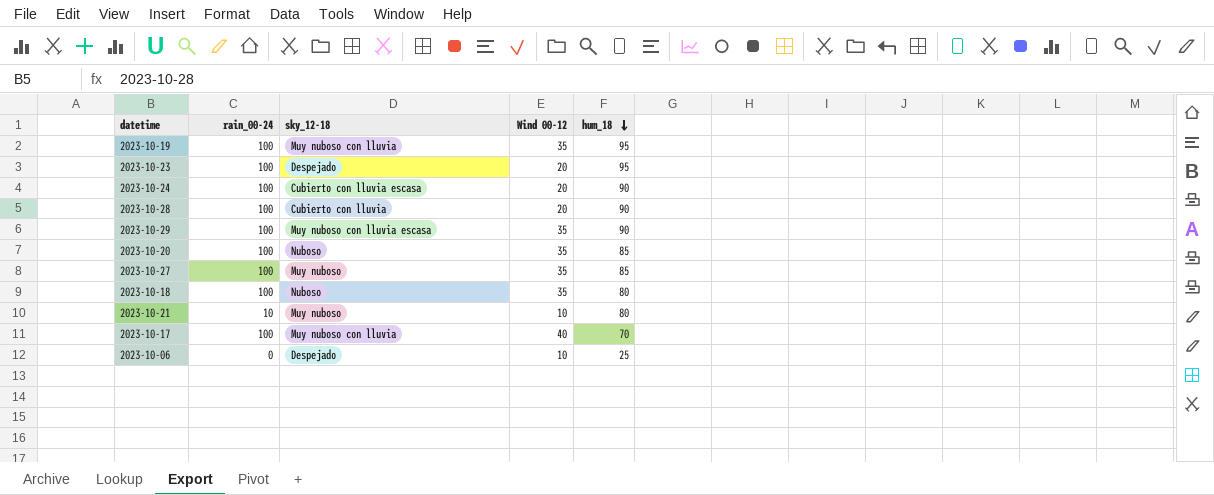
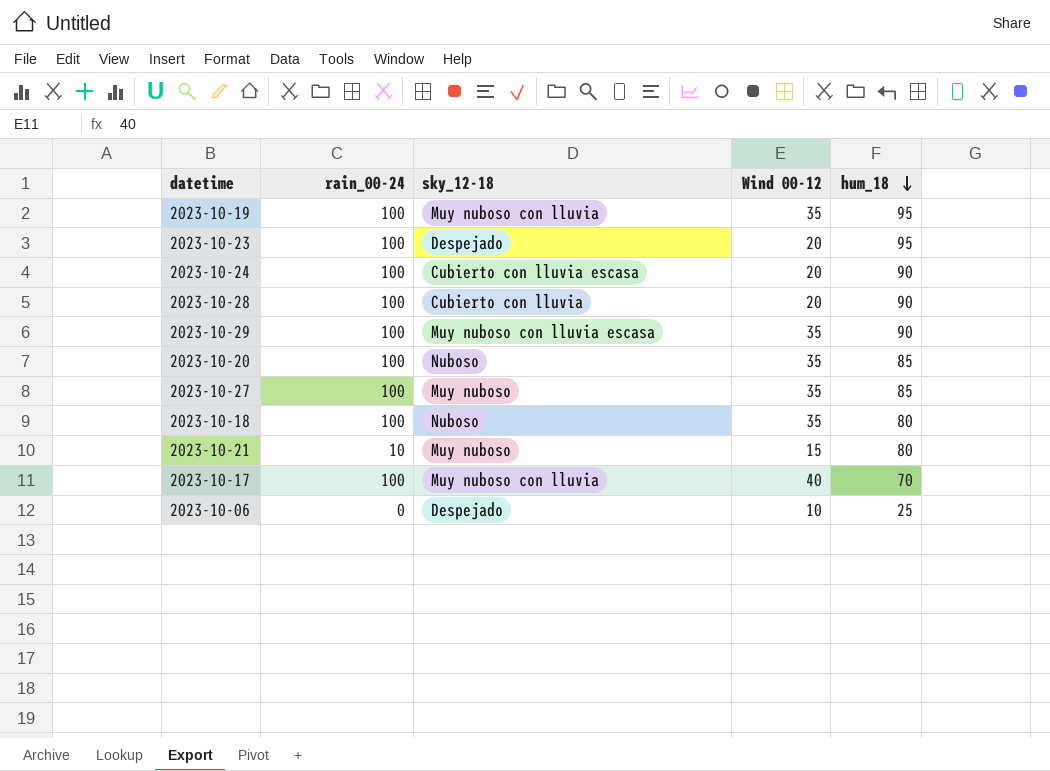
2023-10-21 | Wind 00-12: 10 -> 15

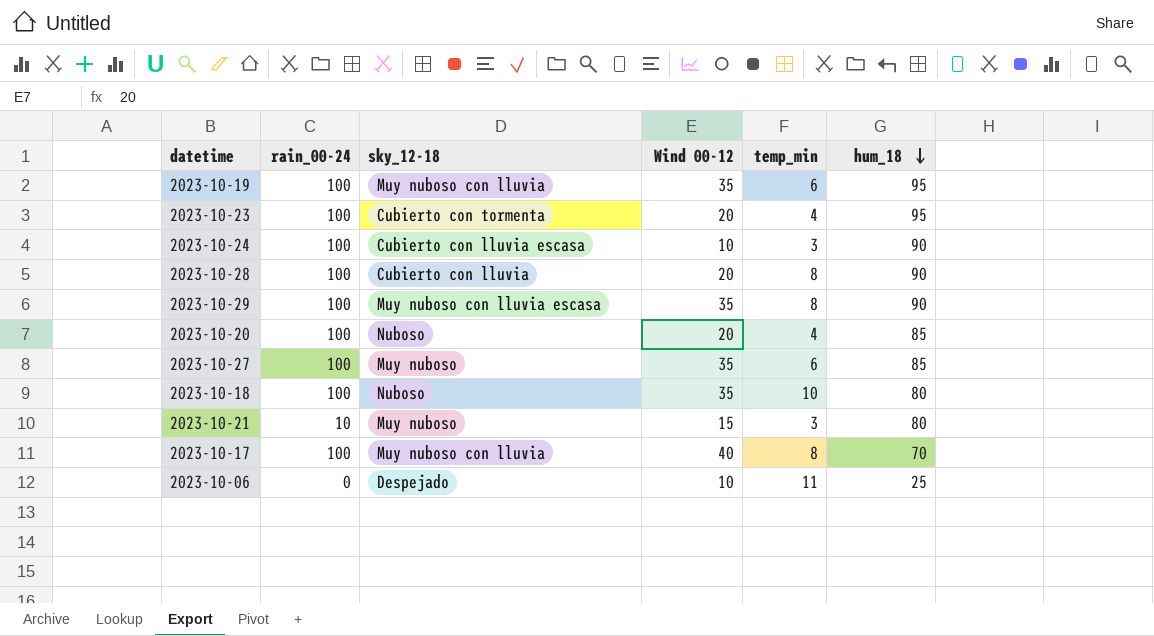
column temp_min | position: none -> 5
2023-10-23 | sky_12-18: Despejado -> Cubierto con tormenta
2023-10-24 | Wind 00-12: 20 -> 10
2023-10-20 | Wind 00-12: 35 -> 20

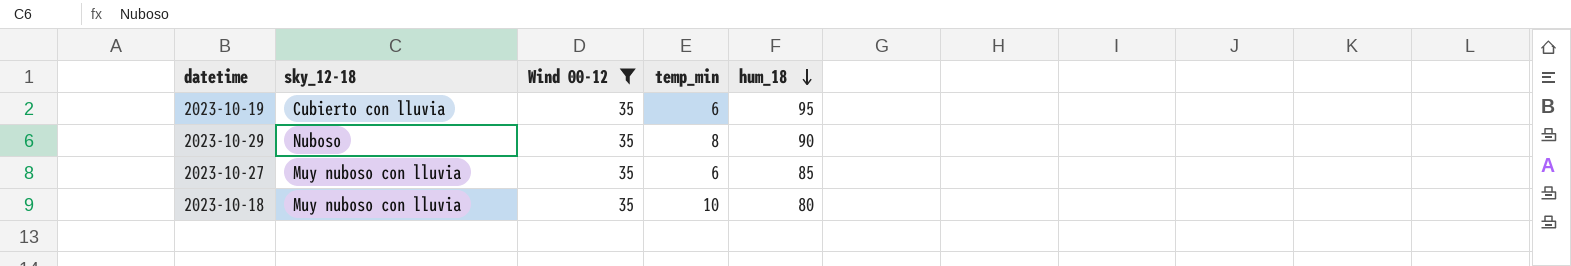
filter: none -> Wind 00-12 = 35
column rain_00-24 | position: 2 -> none
2023-10-19 | sky_12-18: Muy nuboso con lluvia -> Cubierto con lluvia
2023-10-29 | sky_12-18: Muy nuboso con lluvia escasa -> Nuboso
2023-10-27 | sky_12-18: Muy nuboso -> Muy nuboso con lluvia
2023-10-18 | sky_12-18: Nuboso -> Muy nuboso con lluvia

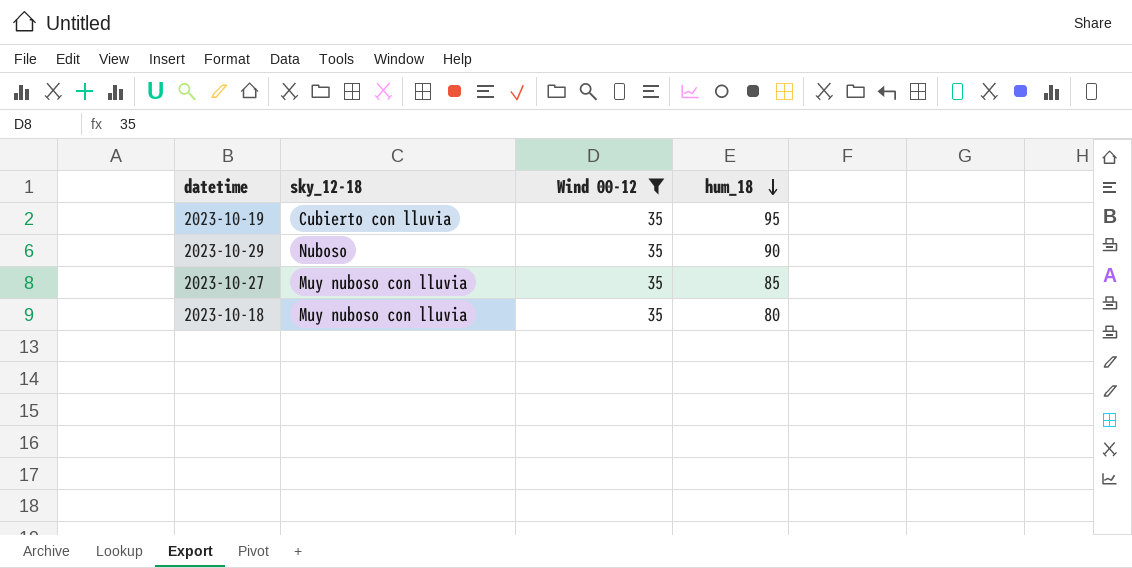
column temp_min | position: 4 -> none

